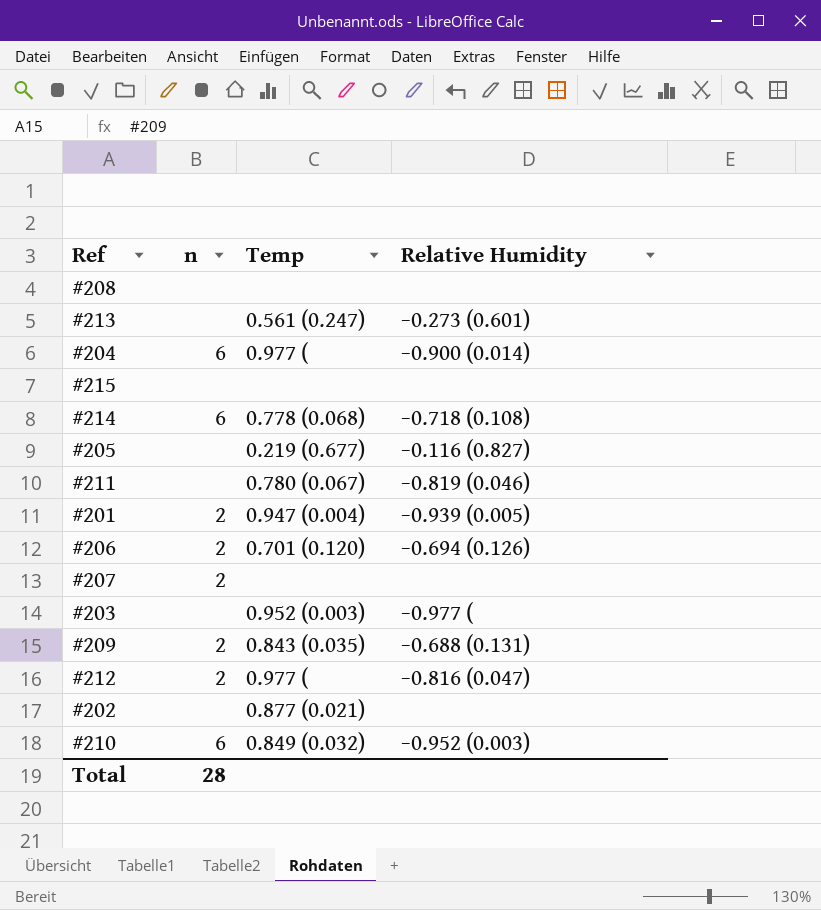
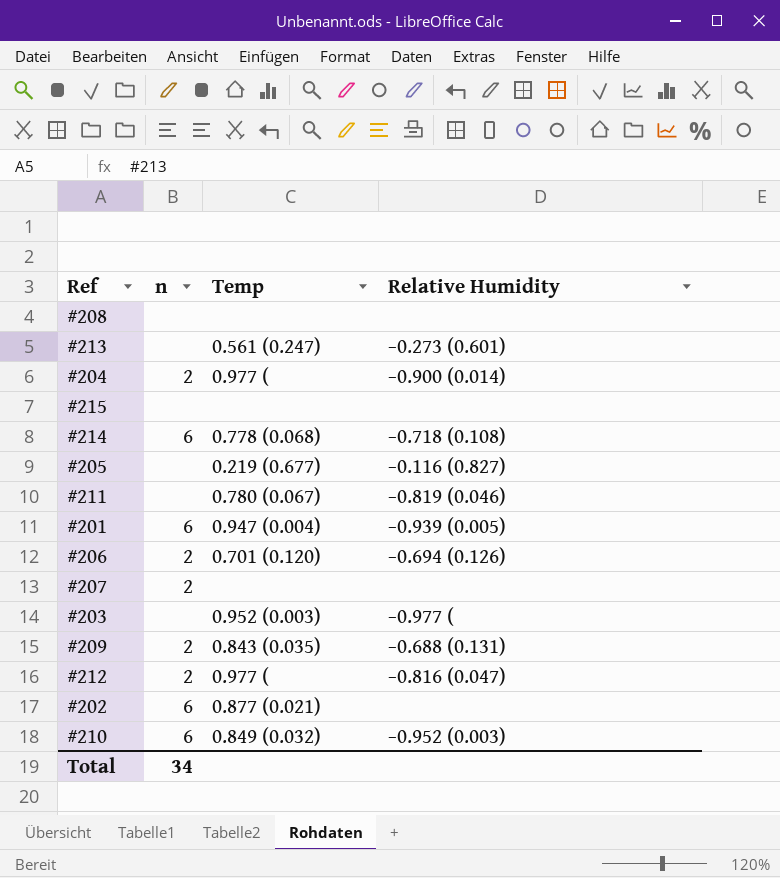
#204 | n: 6 -> 2
#201 | n: 2 -> 6
#202 | n: none -> 6
Total | n: 28 -> 34

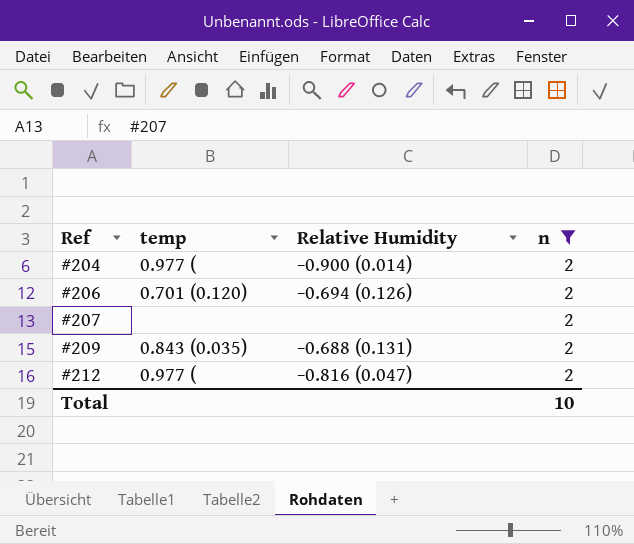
filter: none -> n = 2
column name: Temp -> temp
column n | position: 2 -> 4
Total | n: 34 -> 10

